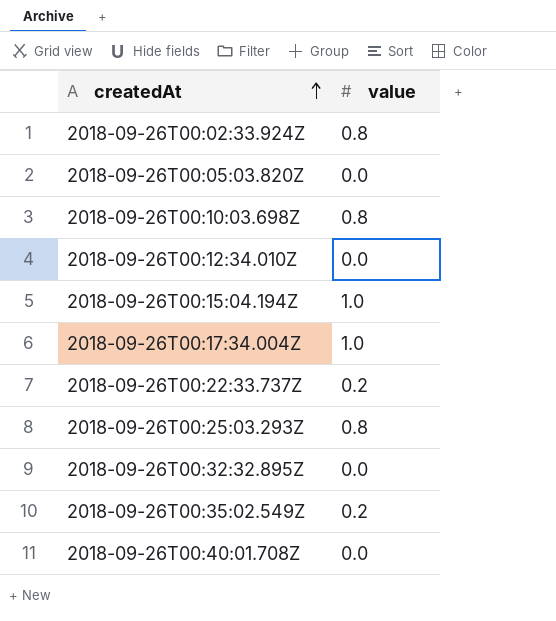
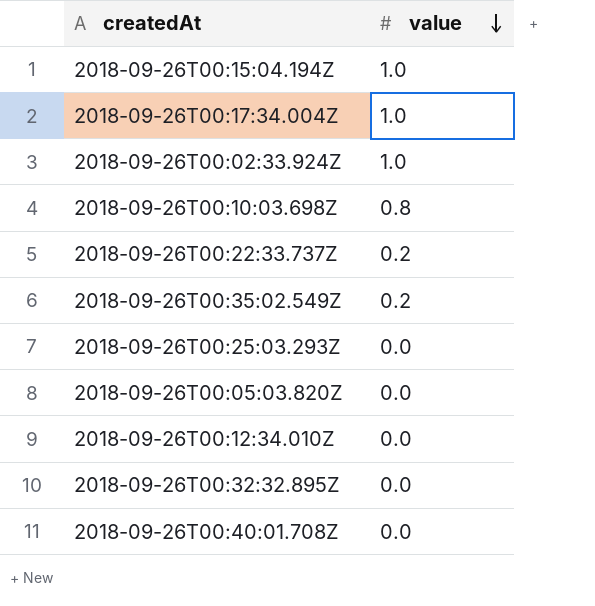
row order: createdAt ascending -> value descending
2018-09-26T00:02:33.924Z | value: 0.8 -> 1.0
2018-09-26T00:25:03.293Z | value: 0.8 -> 0.0

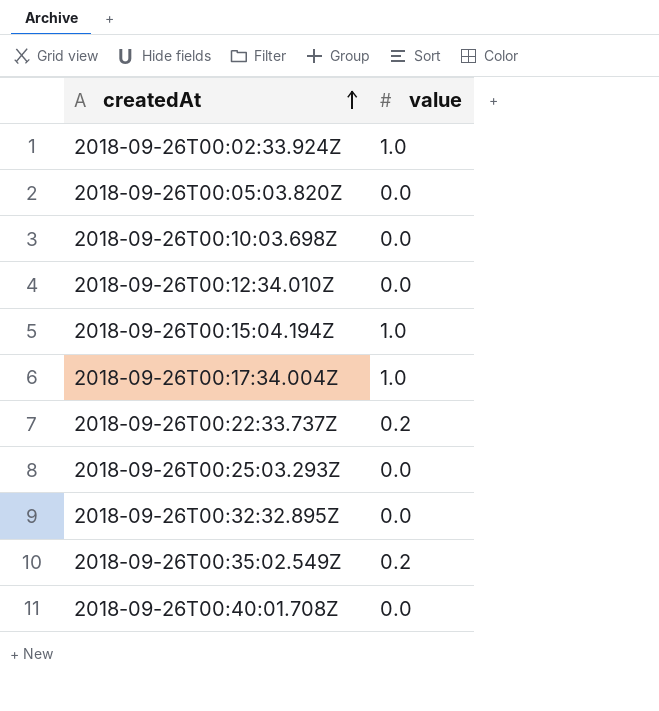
row order: value descending -> createdAt ascending
2018-09-26T00:10:03.698Z | value: 0.8 -> 0.0

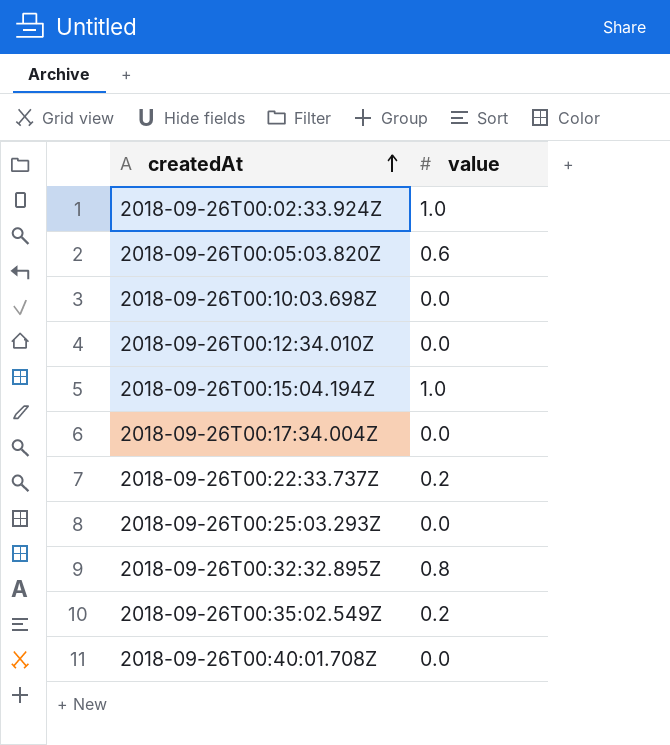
2018-09-26T00:05:03.820Z | value: 0.0 -> 0.6
2018-09-26T00:17:34.004Z | value: 1.0 -> 0.0
2018-09-26T00:32:32.895Z | value: 0.0 -> 0.8

